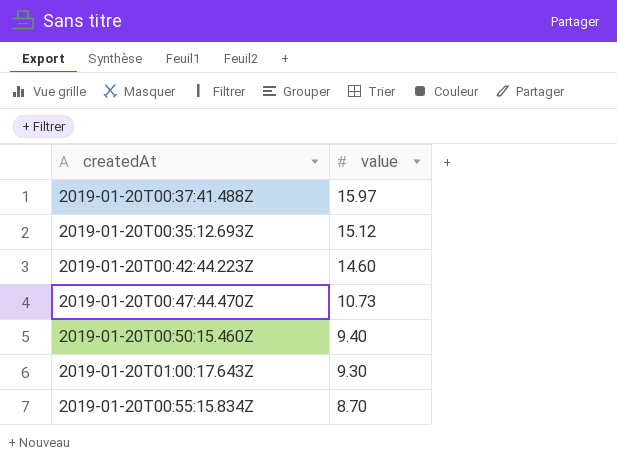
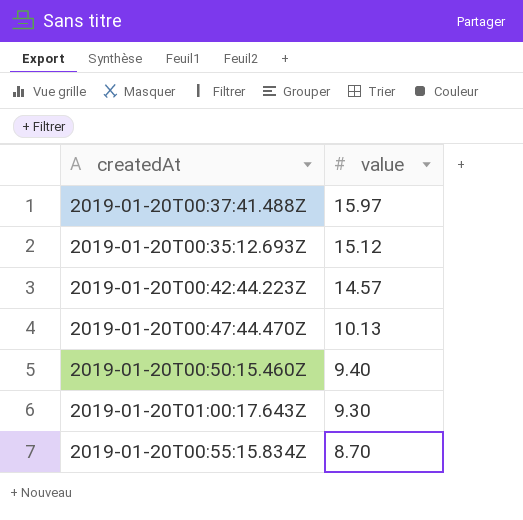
2019-01-20T00:42:44.223Z | value: 14.60 -> 14.57
2019-01-20T00:47:44.470Z | value: 10.73 -> 10.13

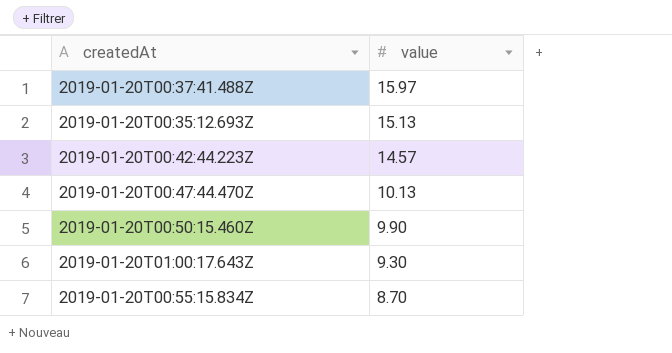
2019-01-20T00:35:12.693Z | value: 15.12 -> 15.13
2019-01-20T00:50:15.460Z | value: 9.40 -> 9.90

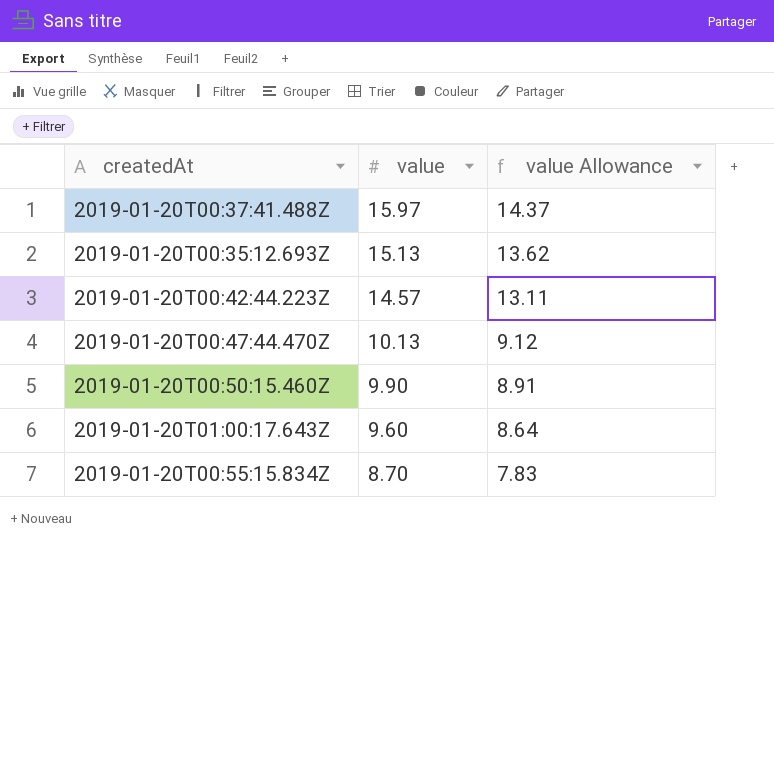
column value Allowance | formula: none -> [value] * 0.9
2019-01-20T01:00:17.643Z | value: 9.30 -> 9.60

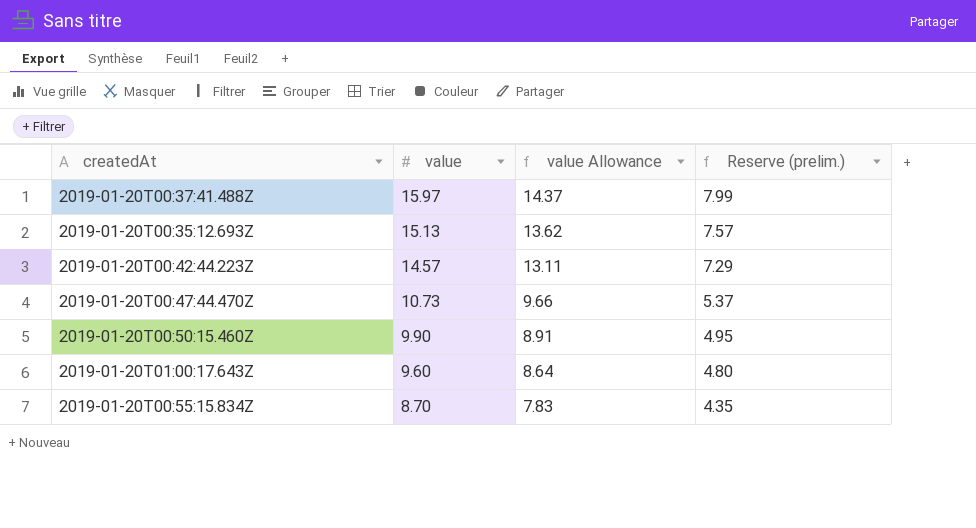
column Reserve (prelim.) | formula: none -> [value] * 0.5
2019-01-20T00:47:44.470Z | value: 10.13 -> 10.73
2019-01-20T00:47:44.470Z | value Allowance: 9.12 -> 9.66

